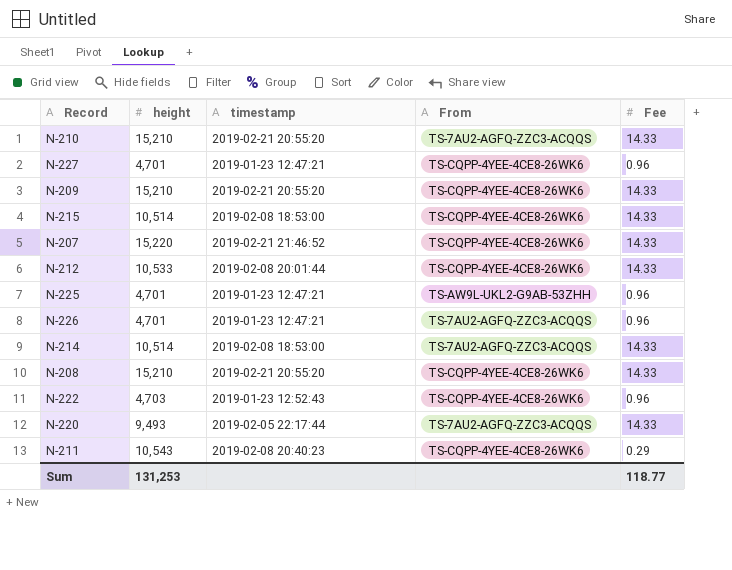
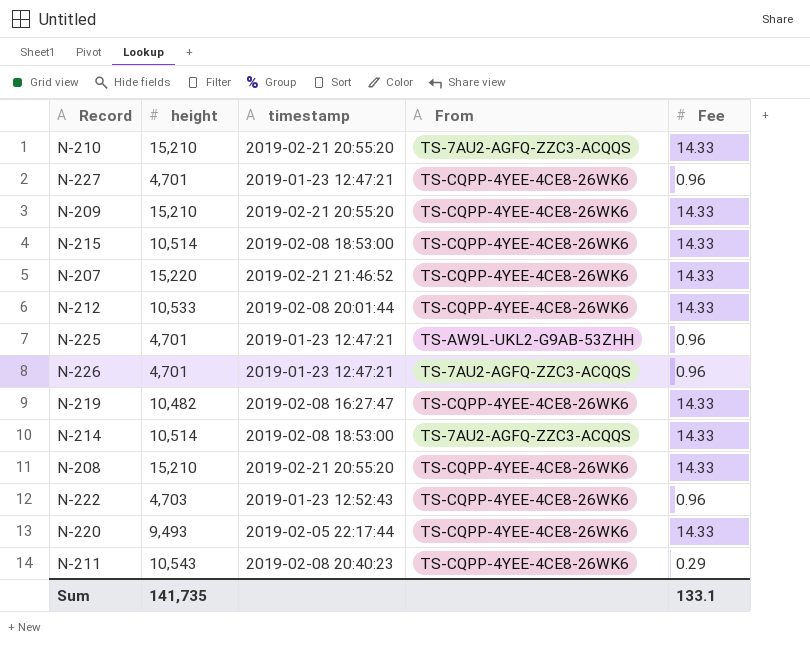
row N-219: none -> 10,482 | 2019-02-08 16:27:47 | TS-CQPP-4YEE-4CE8-26WK6 | 14.33
N-220 | From: TS-7AU2-AGFQ-ZZC3-ACQQS -> TS-CQPP-4YEE-4CE8-26WK6
Sum | height: 131,253 -> 141,735
Sum | Fee: 118.77 -> 133.1

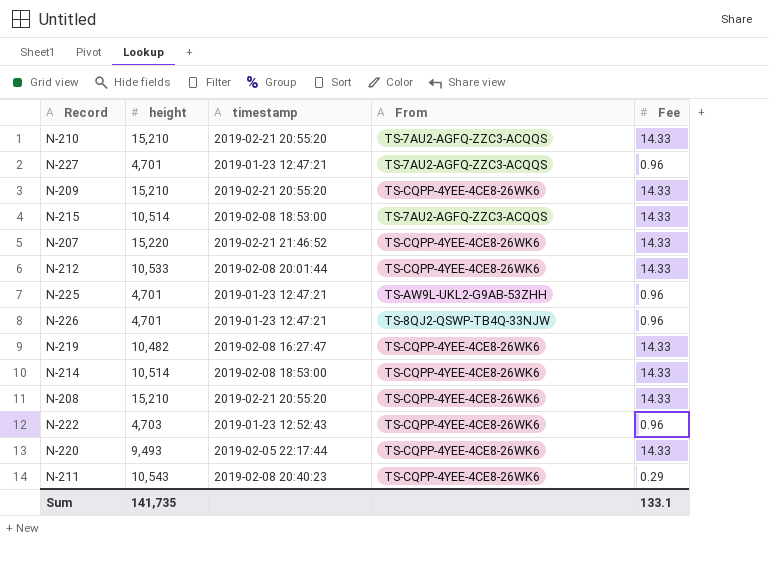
N-227 | From: TS-CQPP-4YEE-4CE8-26WK6 -> TS-7AU2-AGFQ-ZZC3-ACQQS
N-215 | From: TS-CQPP-4YEE-4CE8-26WK6 -> TS-7AU2-AGFQ-ZZC3-ACQQS
N-226 | From: TS-7AU2-AGFQ-ZZC3-ACQQS -> TS-8QJ2-QSWP-TB4Q-33NJW
N-214 | From: TS-7AU2-AGFQ-ZZC3-ACQQS -> TS-CQPP-4YEE-4CE8-26WK6

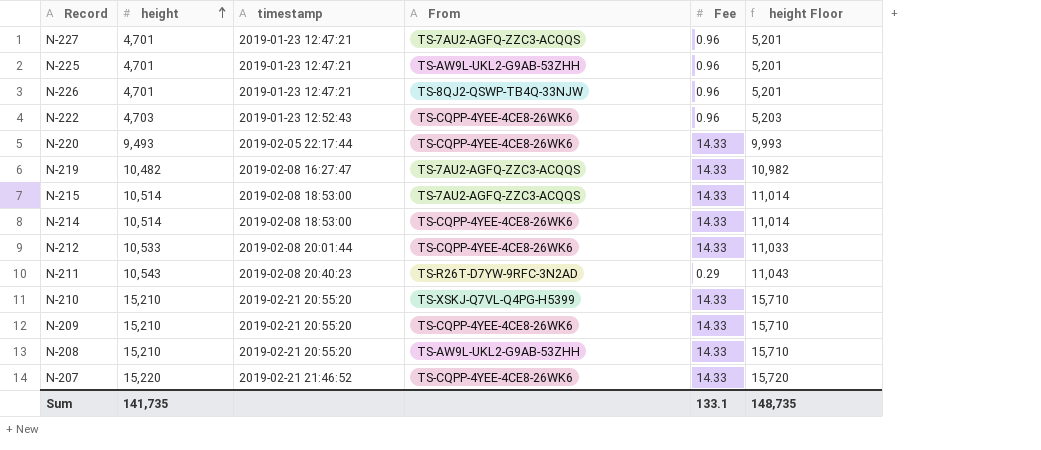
row order: none -> height ascending
column height Floor | formula: none -> [height] + 500
N-219 | From: TS-CQPP-4YEE-4CE8-26WK6 -> TS-7AU2-AGFQ-ZZC3-ACQQS
N-211 | From: TS-CQPP-4YEE-4CE8-26WK6 -> TS-R26T-D7YW-9RFC-3N2AD
N-210 | From: TS-7AU2-AGFQ-ZZC3-ACQQS -> TS-XSKJ-Q7VL-Q4PG-H5399
N-208 | From: TS-CQPP-4YEE-4CE8-26WK6 -> TS-AW9L-UKL2-G9AB-53ZHH

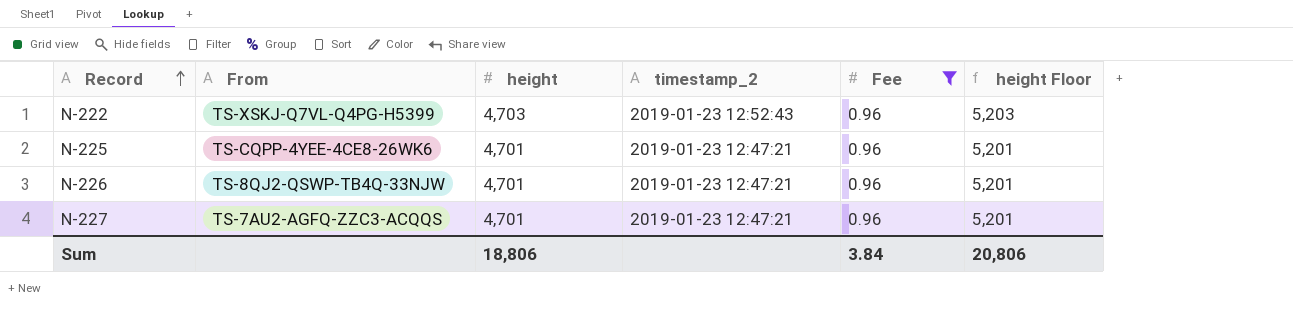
filter: none -> Fee = 0.96
row order: height ascending -> Record ascending
column From | position: 4 -> 2
column name: timestamp -> timestamp_2
N-222 | From: TS-CQPP-4YEE-4CE8-26WK6 -> TS-XSKJ-Q7VL-Q4PG-H5399
N-225 | From: TS-AW9L-UKL2-G9AB-53ZHH -> TS-CQPP-4YEE-4CE8-26WK6
Sum | height: 141,735 -> 18,806
Sum | Fee: 133.1 -> 3.84
Sum | height Floor: 148,735 -> 20,806

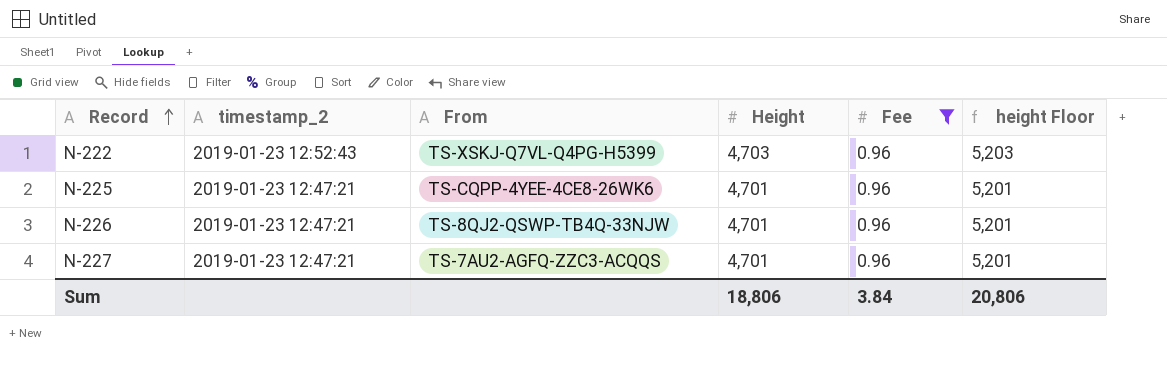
column timestamp_2 | position: 4 -> 2
column name: height -> Height

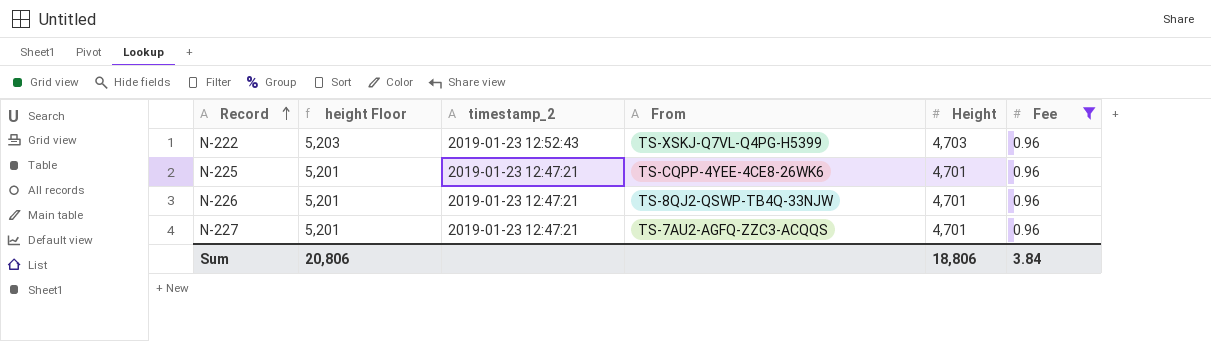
column height Floor | position: 6 -> 2

